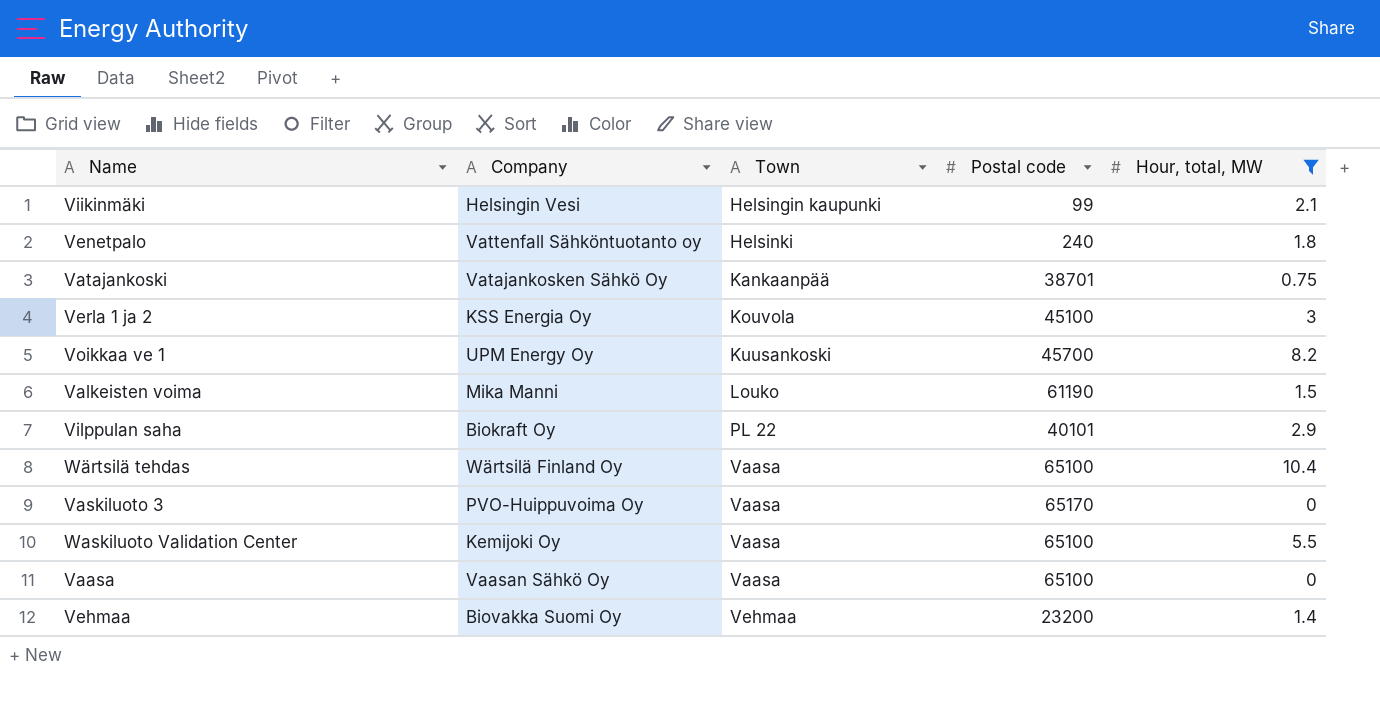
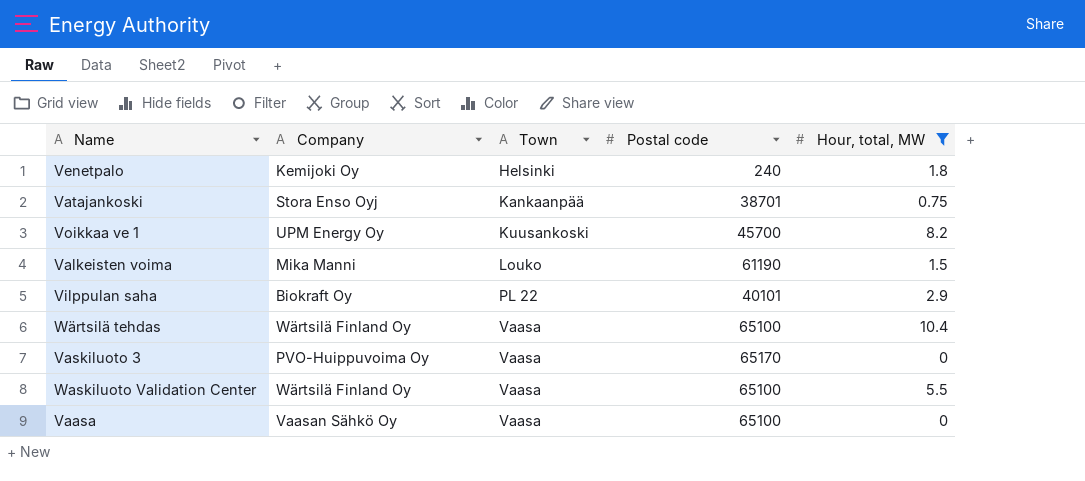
row Viikinmäki: Helsingin Vesi | Helsingin kaupunki | 99 | 2.1 -> none
row Verla 1 ja 2: KSS Energia Oy | Kouvola | 45100 | 3 -> none
row Vehmaa: Biovakka Suomi Oy | Vehmaa | 23200 | 1.4 -> none
Venetpalo | Company: Vattenfall Sähköntuotanto oy -> Kemijoki Oy
Vatajankoski | Company: Vatajankosken Sähkö Oy -> Stora Enso Oyj
Waskiluoto Validation Center | Company: Kemijoki Oy -> Wärtsilä Finland Oy

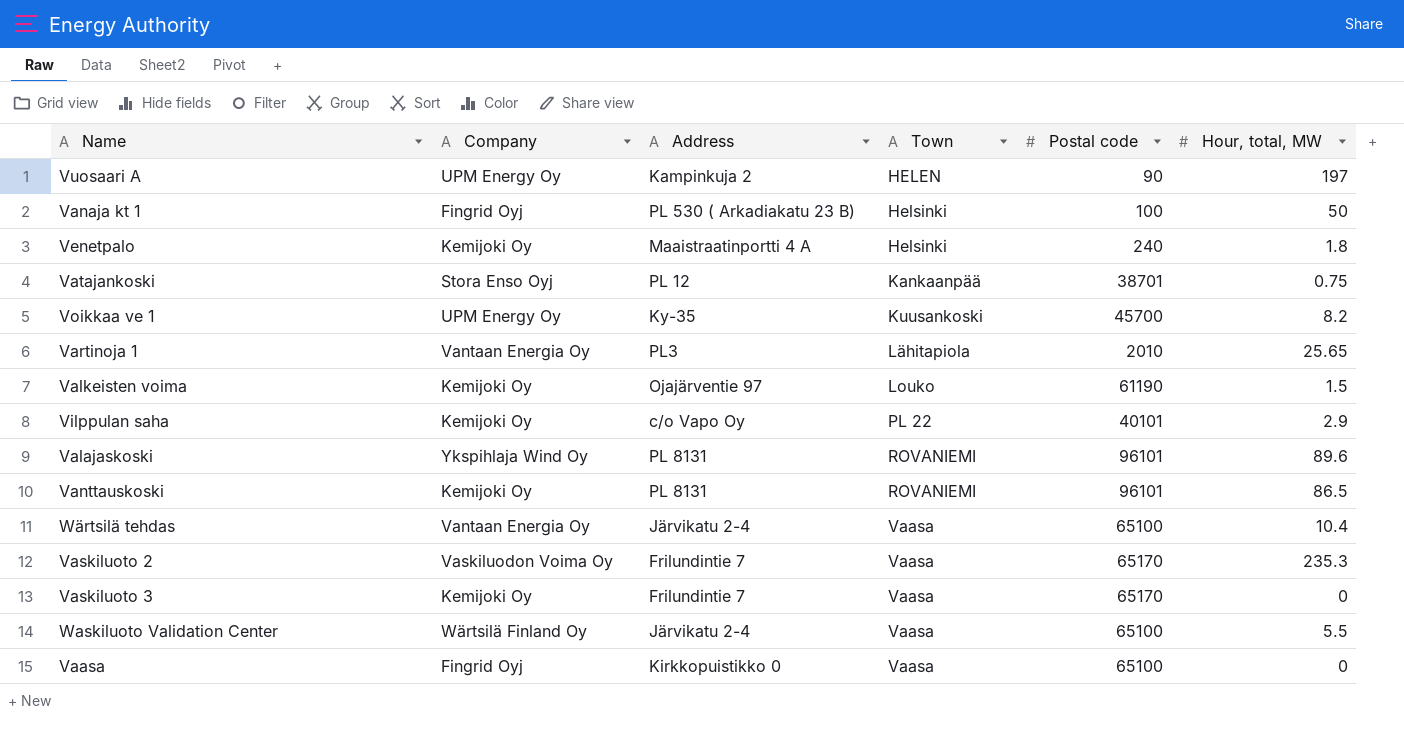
filter: Hour, total, MW <= 10.4 -> none
column Address | position: none -> 3
Valkeisten voima | Company: Mika Manni -> Kemijoki Oy
Vilppulan saha | Company: Biokraft Oy -> Kemijoki Oy
Wärtsilä tehdas | Company: Wärtsilä Finland Oy -> Vantaan Energia Oy
Vaskiluoto 3 | Company: PVO-Huippuvoima Oy -> Kemijoki Oy
Vaasa | Company: Vaasan Sähkö Oy -> Fingrid Oyj

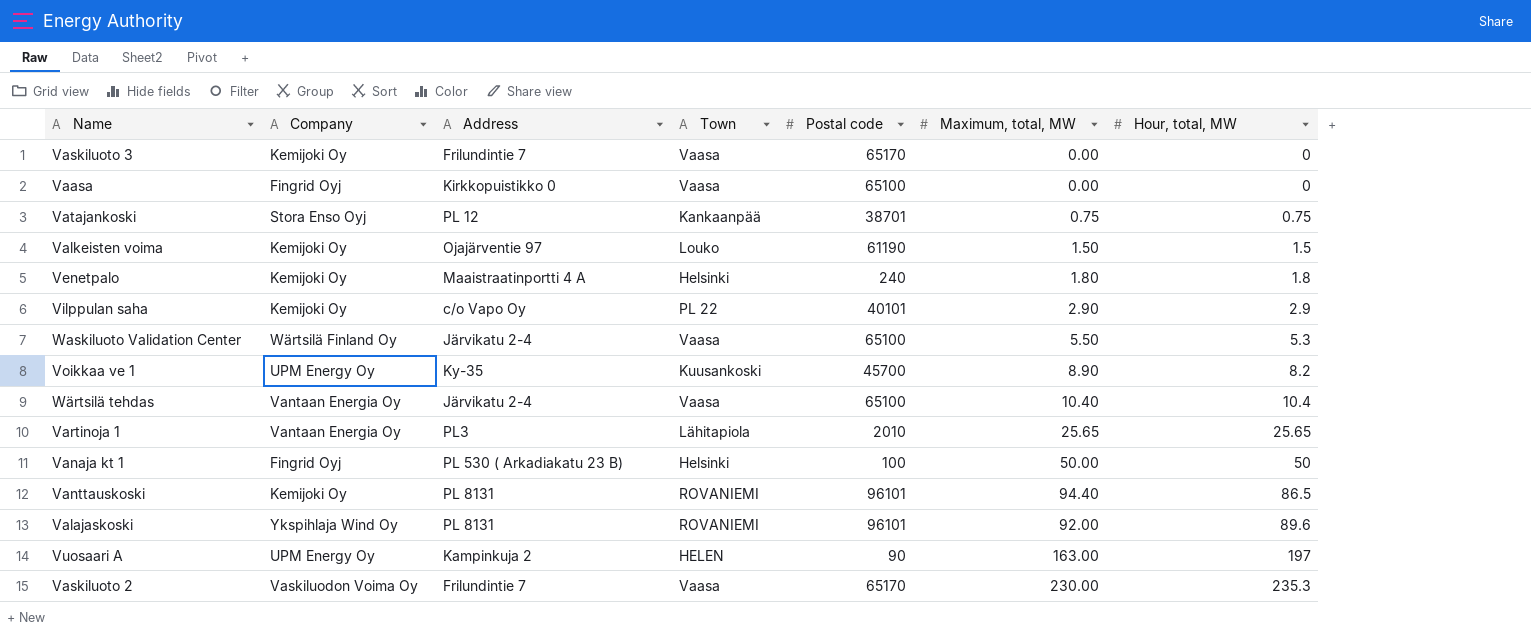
row order: Town ascending -> Hour, total, MW ascending
column Maximum, total, MW | position: none -> 6
Waskiluoto Validation Center | Hour, total, MW: 5.5 -> 5.3

